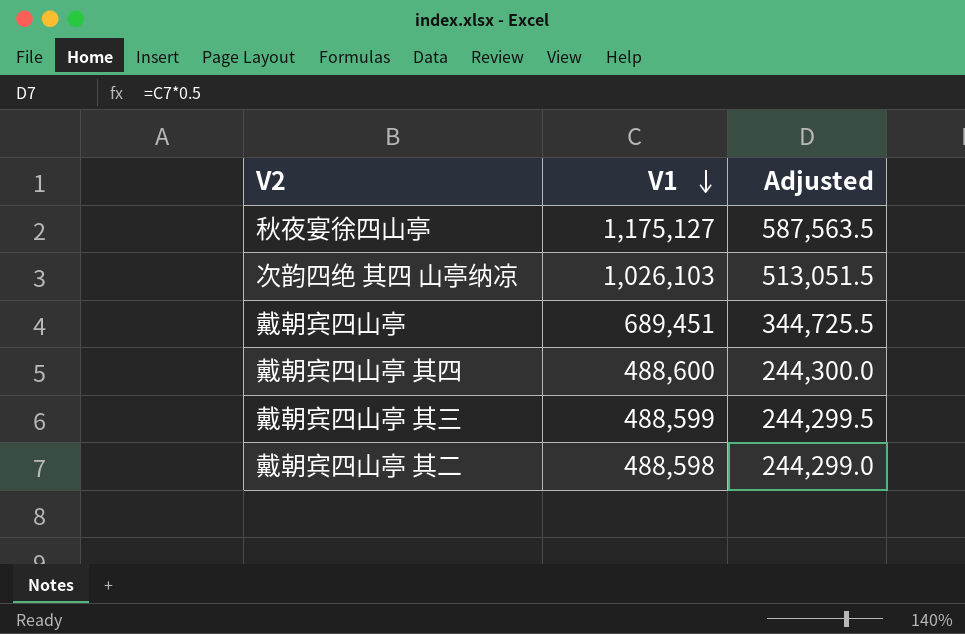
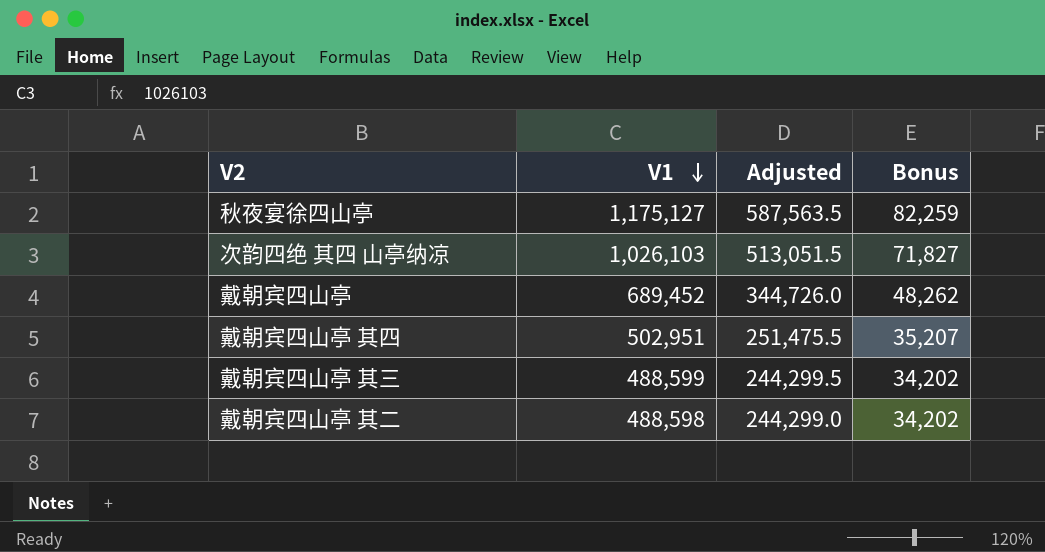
column Bonus | formula: none -> [V1] * 0.07
戴朝宾四山亭 | V1: 689,451 -> 689,452
戴朝宾四山亭 | Adjusted: 344,725.5 -> 344,726.0
戴朝宾四山亭 其四 | V1: 488,600 -> 502,951
戴朝宾四山亭 其四 | Adjusted: 244,300.0 -> 251,475.5

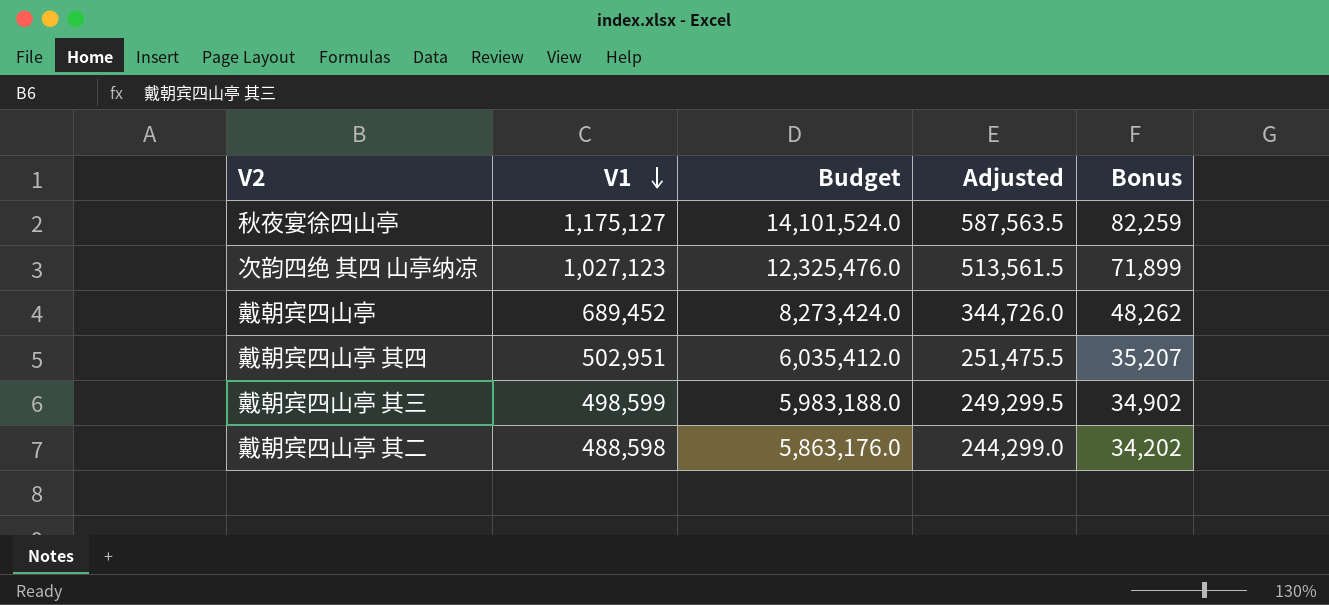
column Budget | formula: none -> [V1] * 12
次韵四绝 其四 山亭纳凉 | V1: 1,026,103 -> 1,027,123
次韵四绝 其四 山亭纳凉 | Adjusted: 513,051.5 -> 513,561.5
次韵四绝 其四 山亭纳凉 | Bonus: 71,827 -> 71,899
戴朝宾四山亭 其三 | V1: 488,599 -> 498,599
戴朝宾四山亭 其三 | Adjusted: 244,299.5 -> 249,299.5
戴朝宾四山亭 其三 | Bonus: 34,202 -> 34,902

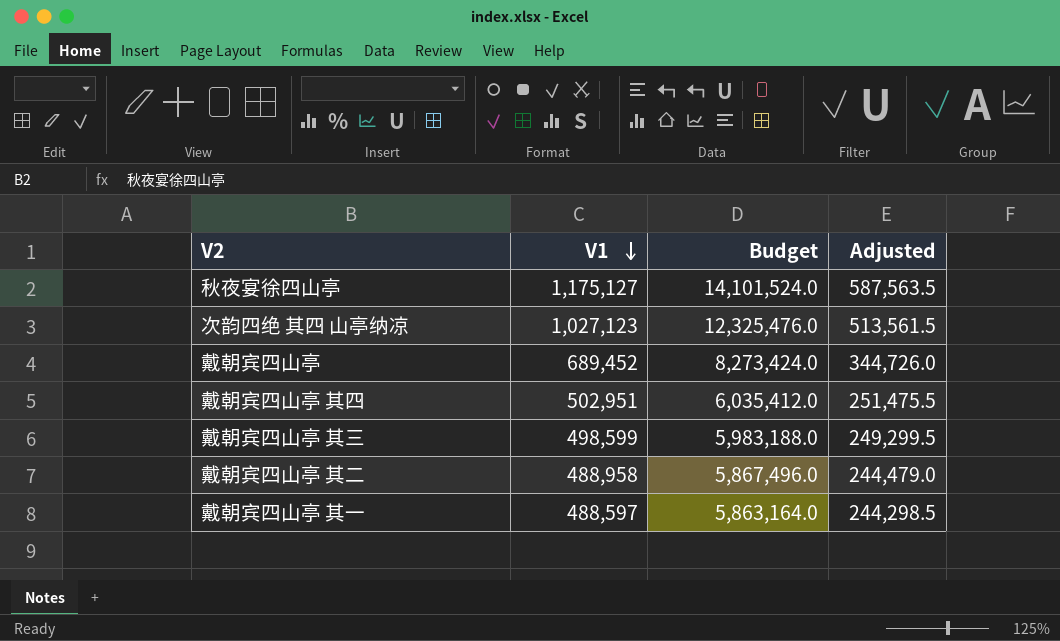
column Bonus | formula: [V1] * 0.07 -> none
戴朝宾四山亭 其二 | V1: 488,598 -> 488,958
戴朝宾四山亭 其二 | Budget: 5,863,176.0 -> 5,867,496.0
戴朝宾四山亭 其二 | Adjusted: 244,299.0 -> 244,479.0
row 戴朝宾四山亭 其一: none -> 488,597 | 5,863,164.0 | 244,298.5

